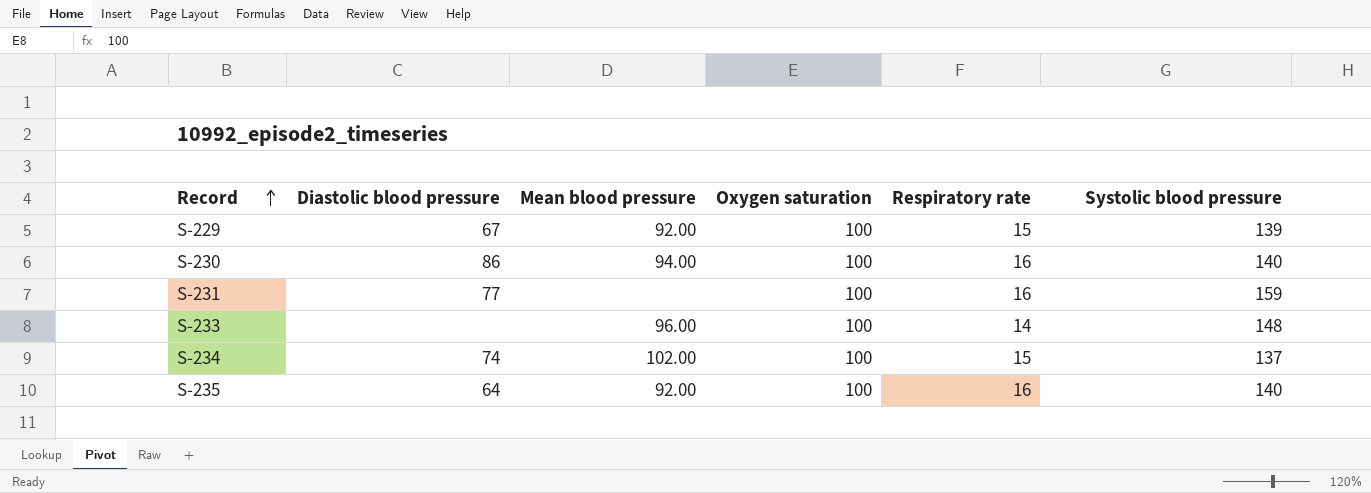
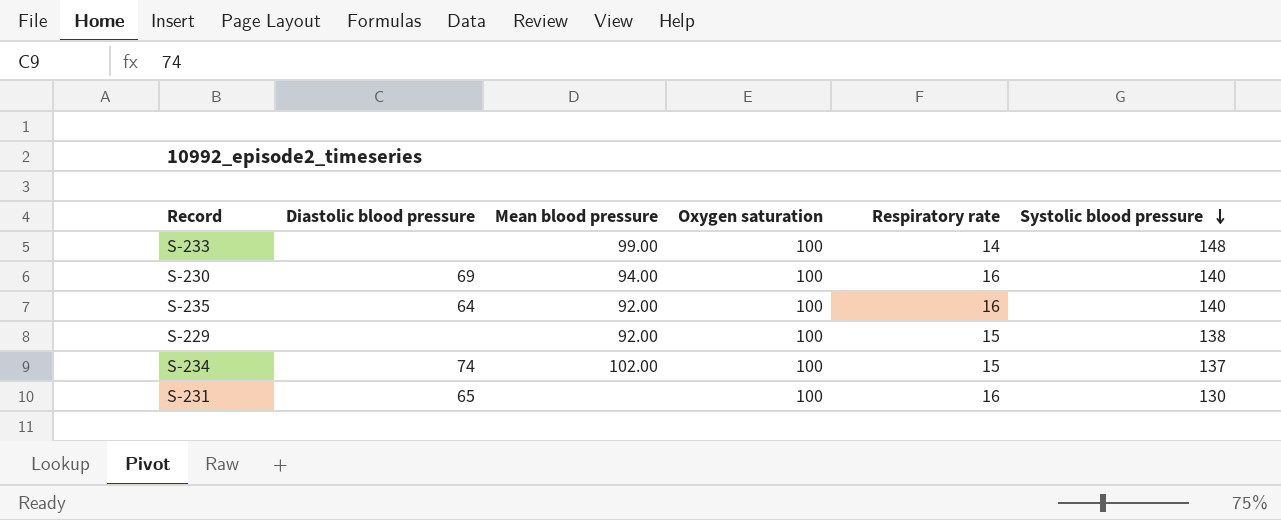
row order: Record ascending -> Systolic blood pressure descending
S-233 | Mean blood pressure: 96.00 -> 99.00
S-230 | Diastolic blood pressure: 86 -> 69
S-229 | Diastolic blood pressure: 67 -> none
S-229 | Systolic blood pressure: 139 -> 138
S-231 | Diastolic blood pressure: 77 -> 65
S-231 | Systolic blood pressure: 159 -> 130

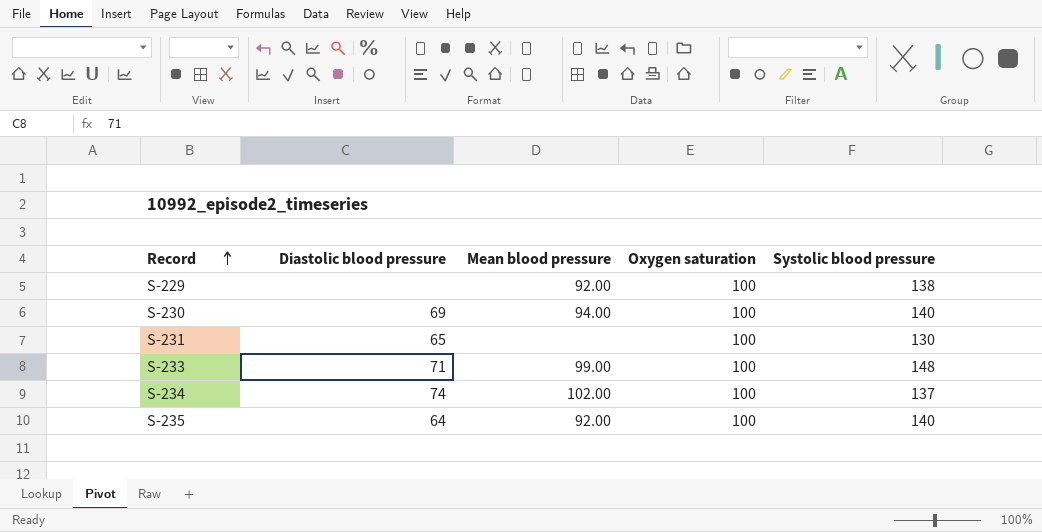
row order: Systolic blood pressure descending -> Record ascending
column Respiratory rate | position: 5 -> none
S-233 | Diastolic blood pressure: none -> 71

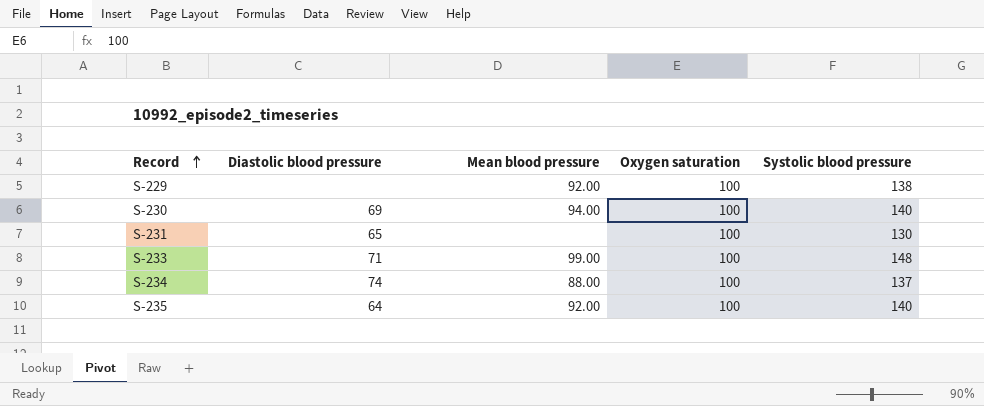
S-234 | Mean blood pressure: 102.00 -> 88.00

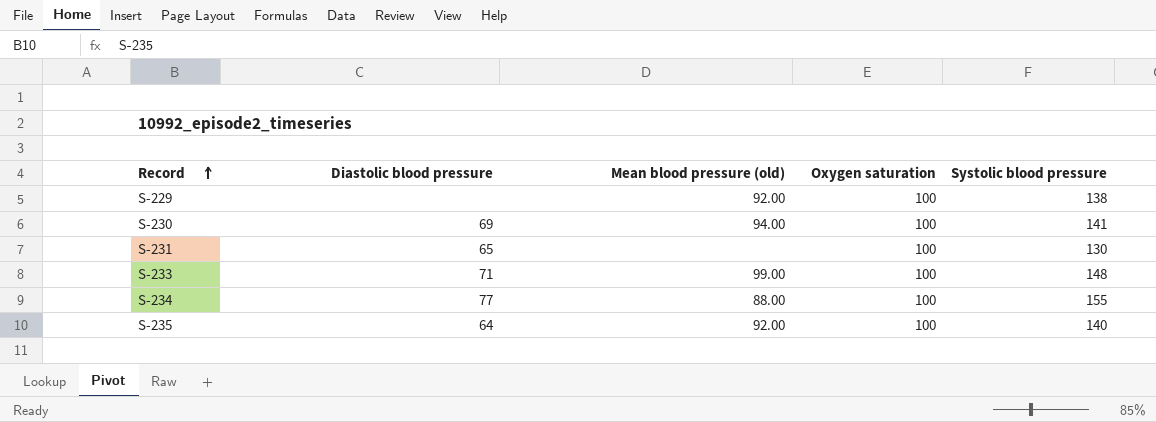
column name: Mean blood pressure -> Mean blood pressure (old)
S-230 | Systolic blood pressure: 140 -> 141
S-234 | Diastolic blood pressure: 74 -> 77
S-234 | Systolic blood pressure: 137 -> 155

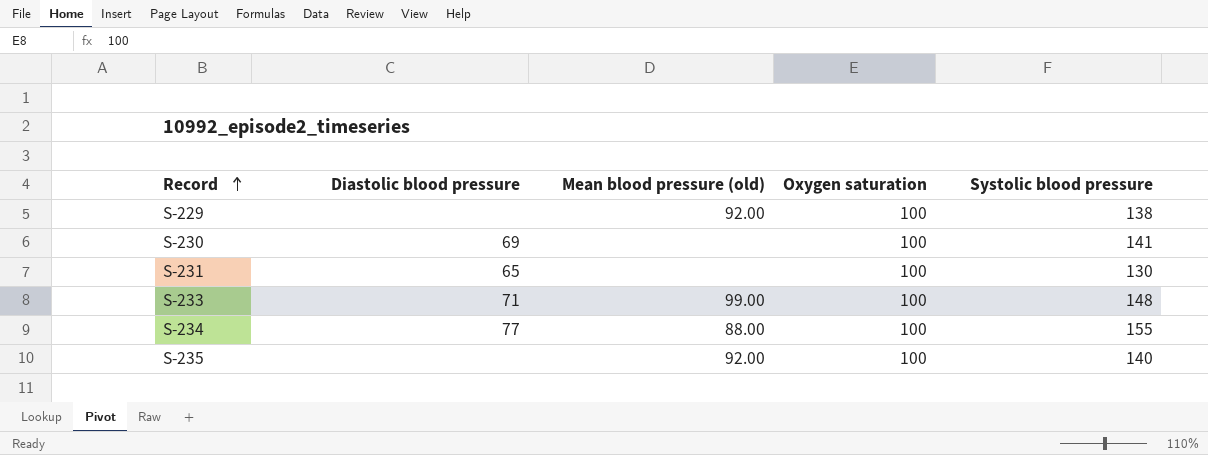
S-230 | Mean blood pressure (old): 94.00 -> none
S-235 | Diastolic blood pressure: 64 -> none

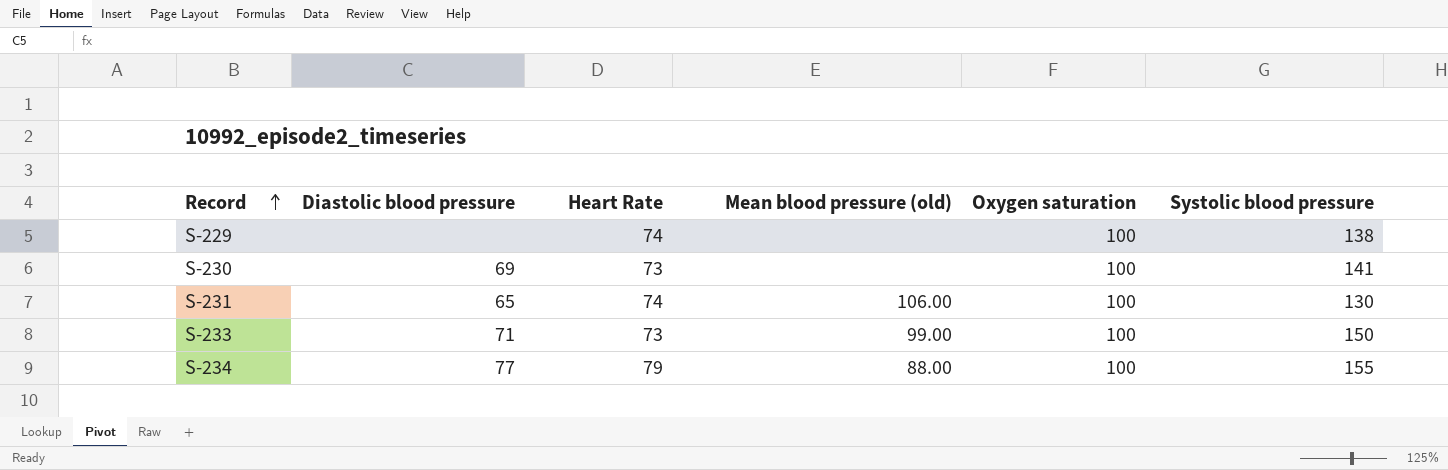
column Heart Rate | position: none -> 3
row S-235: none | 92.00 | 100 | 140 -> none
S-229 | Mean blood pressure (old): 92.00 -> none
S-231 | Mean blood pressure (old): none -> 106.00
S-233 | Systolic blood pressure: 148 -> 150

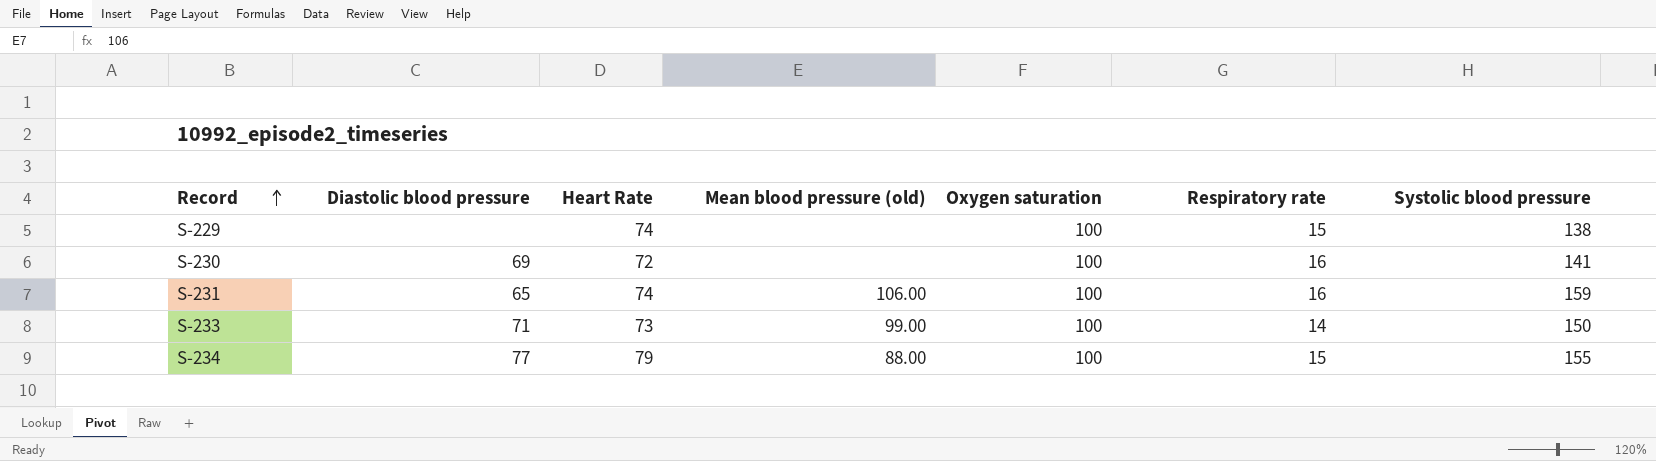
column Respiratory rate | position: none -> 6
S-230 | Heart Rate: 73 -> 72
S-231 | Systolic blood pressure: 130 -> 159

